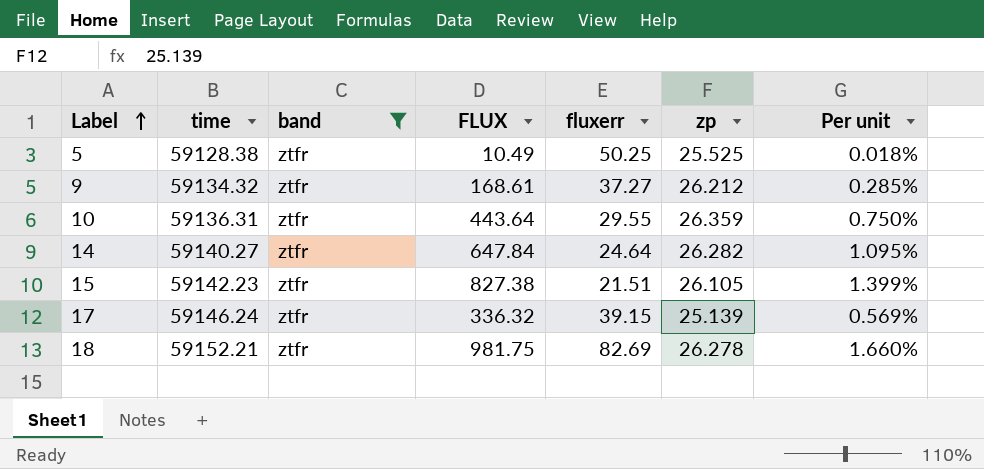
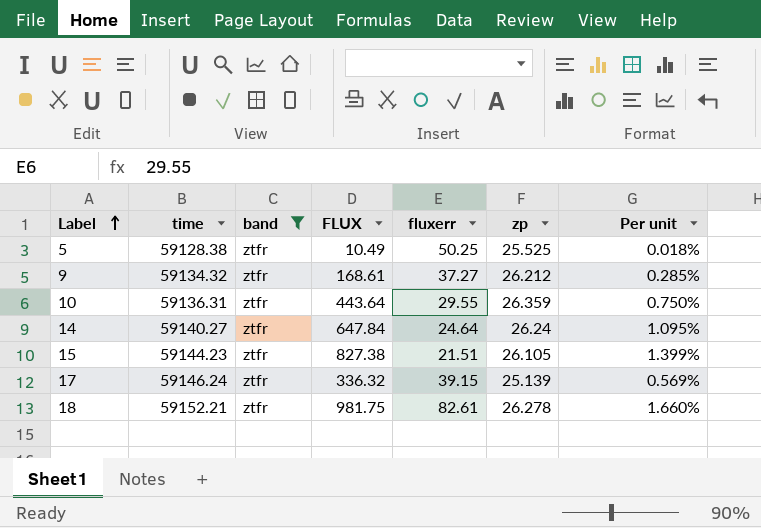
14 | zp: 26.282 -> 26.24
15 | time: 59142.23 -> 59144.23
18 | fluxerr: 82.69 -> 82.61

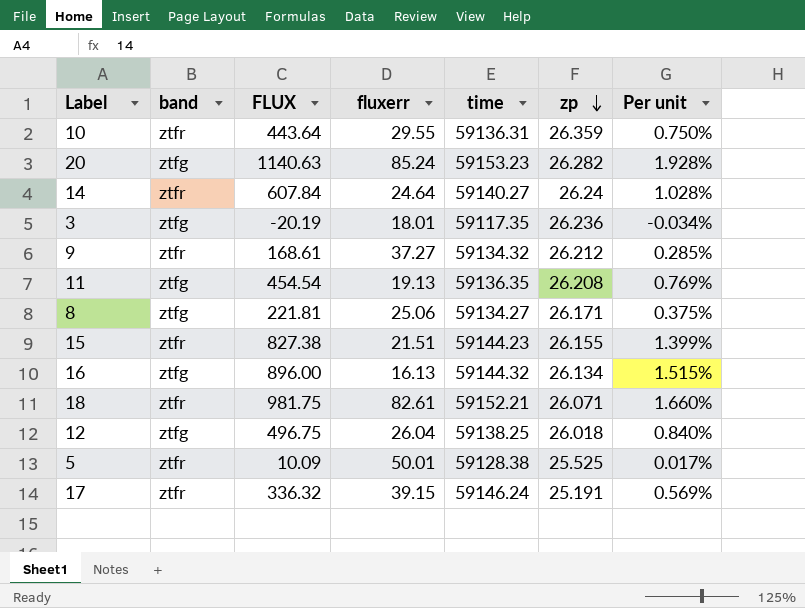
filter: band = ztfr -> none
row order: Label ascending -> zp descending
column time | position: 2 -> 5
14 | FLUX: 647.84 -> 607.84
14 | Per unit: 1.095% -> 1.028%
15 | zp: 26.105 -> 26.155
18 | zp: 26.278 -> 26.071
5 | FLUX: 10.49 -> 10.09
5 | fluxerr: 50.25 -> 50.01
5 | Per unit: 0.018% -> 0.017%
17 | zp: 25.139 -> 25.191

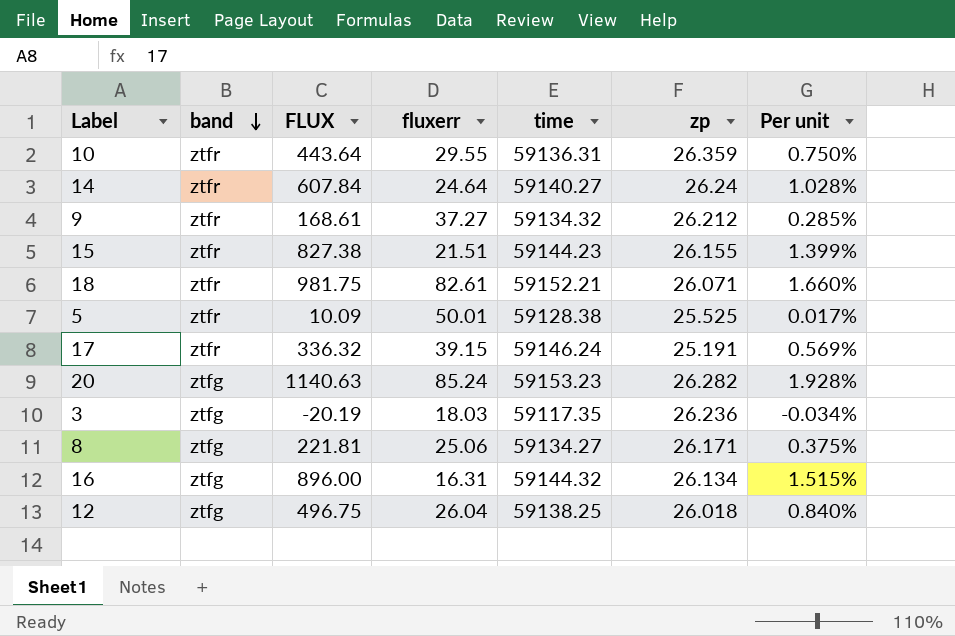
row order: zp descending -> band descending
row 11: ztfg | 454.54 | 19.13 | 59136.35 | 26.208 | 0.769% -> none
3 | fluxerr: 18.01 -> 18.03
16 | fluxerr: 16.13 -> 16.31

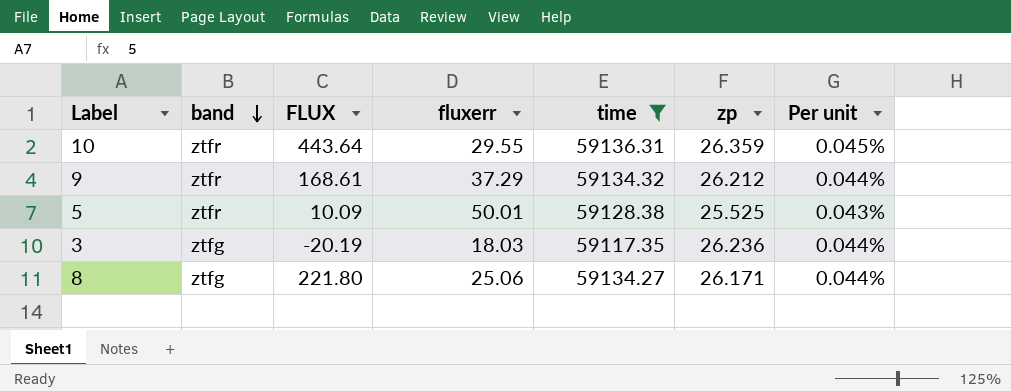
filter: none -> time <= 59136.31
column Per unit | formula: [FLUX] / [time] -> [zp] / [time]
9 | fluxerr: 37.27 -> 37.29
8 | FLUX: 221.81 -> 221.80

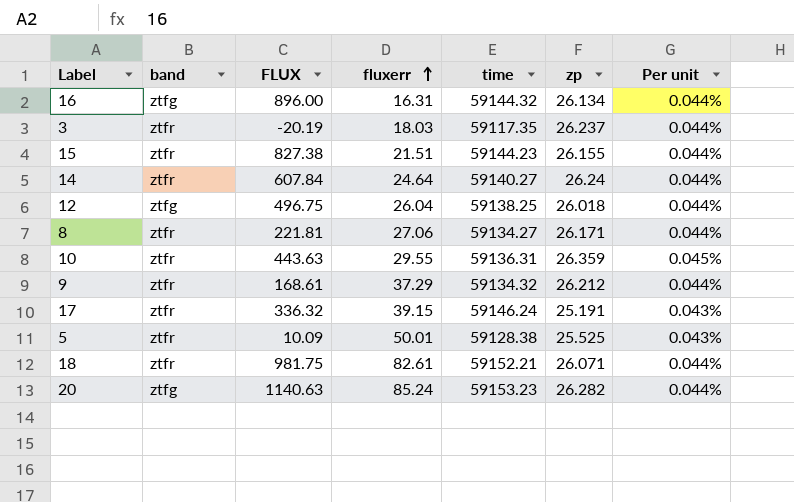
filter: time <= 59136.31 -> none
row order: band descending -> fluxerr ascending
3 | band: ztfg -> ztfr
3 | zp: 26.236 -> 26.237
8 | band: ztfg -> ztfr
8 | FLUX: 221.80 -> 221.81
8 | fluxerr: 25.06 -> 27.06
10 | FLUX: 443.64 -> 443.63

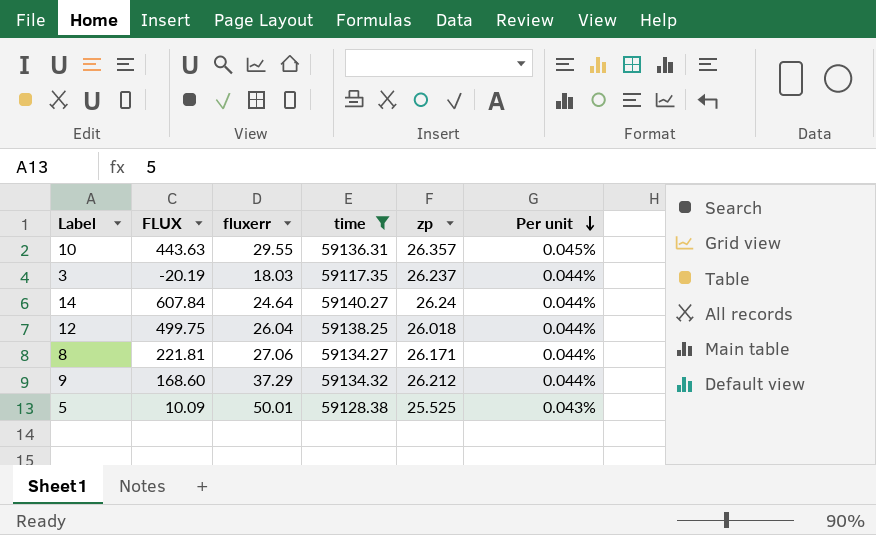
filter: none -> time <= 59140.27
row order: fluxerr ascending -> Per unit descending
column band | position: 2 -> none
10 | zp: 26.359 -> 26.357
12 | FLUX: 496.75 -> 499.75
9 | FLUX: 168.61 -> 168.60

